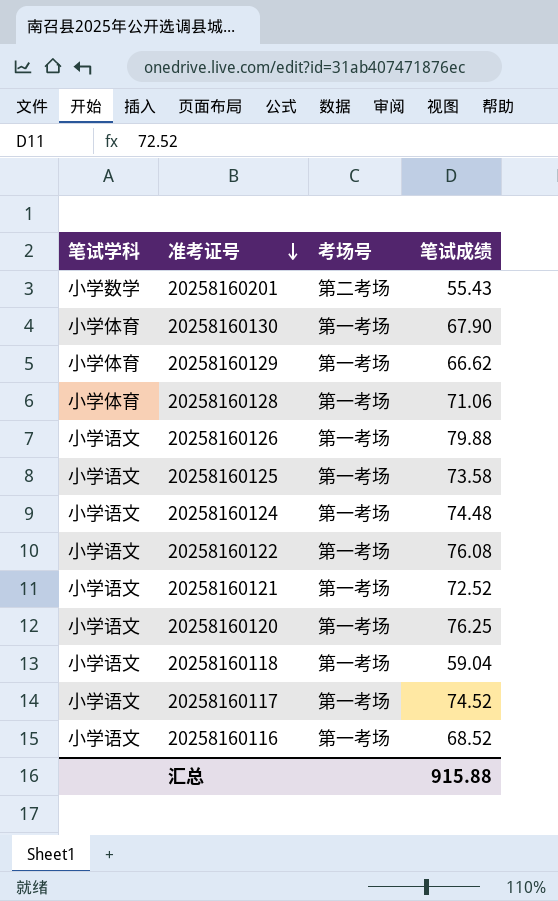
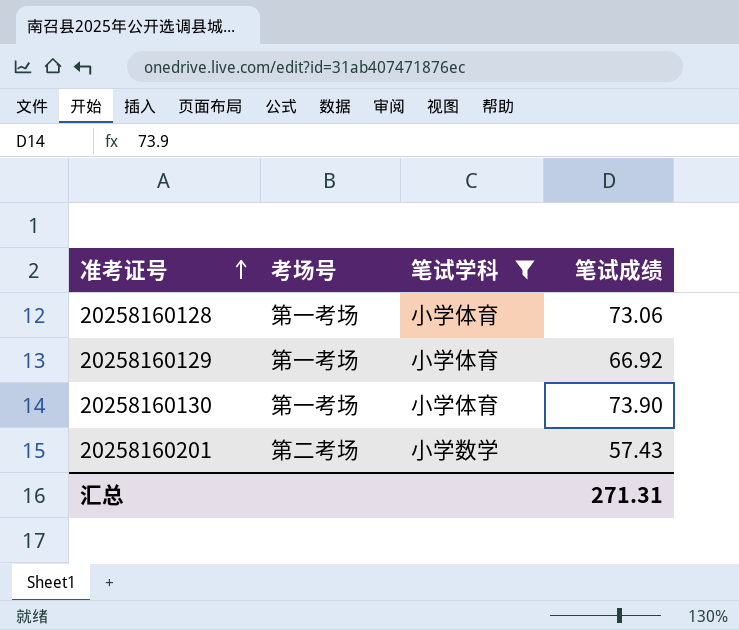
filter: none -> 笔试学科 != 小学语文
row order: 准考证号 descending -> 准考证号 ascending
column 笔试学科 | position: 1 -> 3
20258160128 | 笔试成绩: 71.06 -> 73.06
20258160129 | 笔试成绩: 66.62 -> 66.92
20258160130 | 笔试成绩: 67.90 -> 73.90
20258160201 | 笔试成绩: 55.43 -> 57.43
汇总 | 笔试成绩: 915.88 -> 271.31

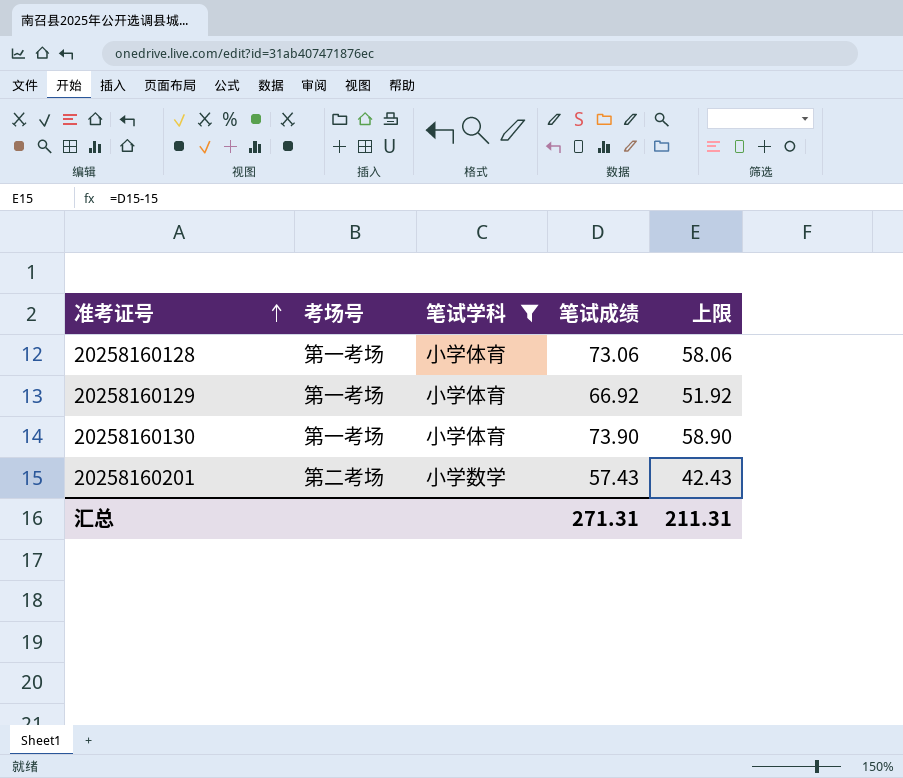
column 上限 | formula: none -> [笔试成绩] - 15

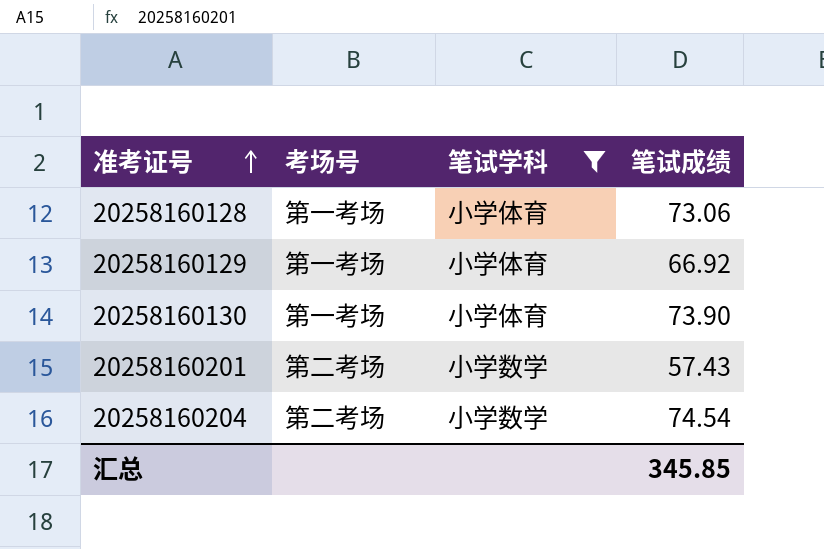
column 上限 | formula: [笔试成绩] - 15 -> none
row 20258160204: none -> 第二考场 | 小学数学 | 74.54
汇总 | 笔试成绩: 271.31 -> 345.85

